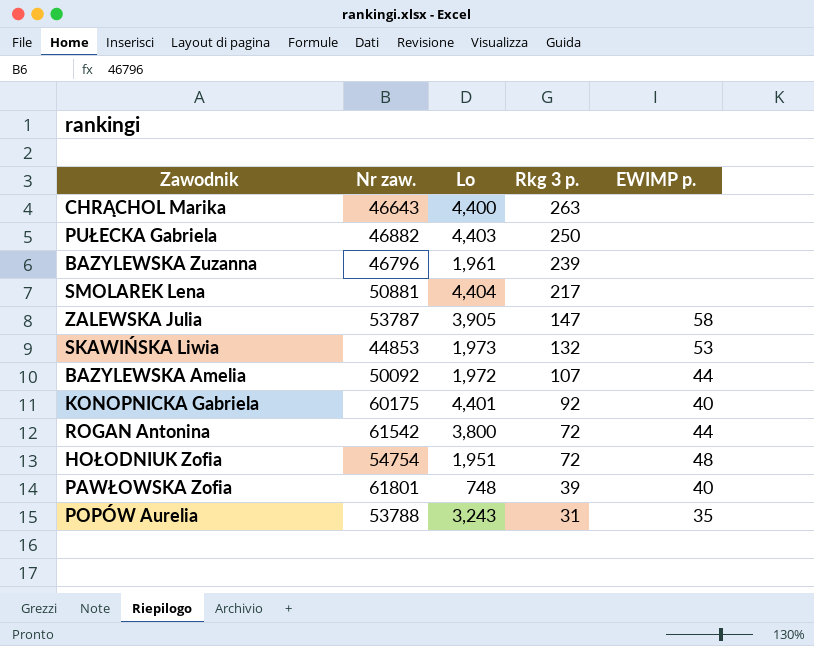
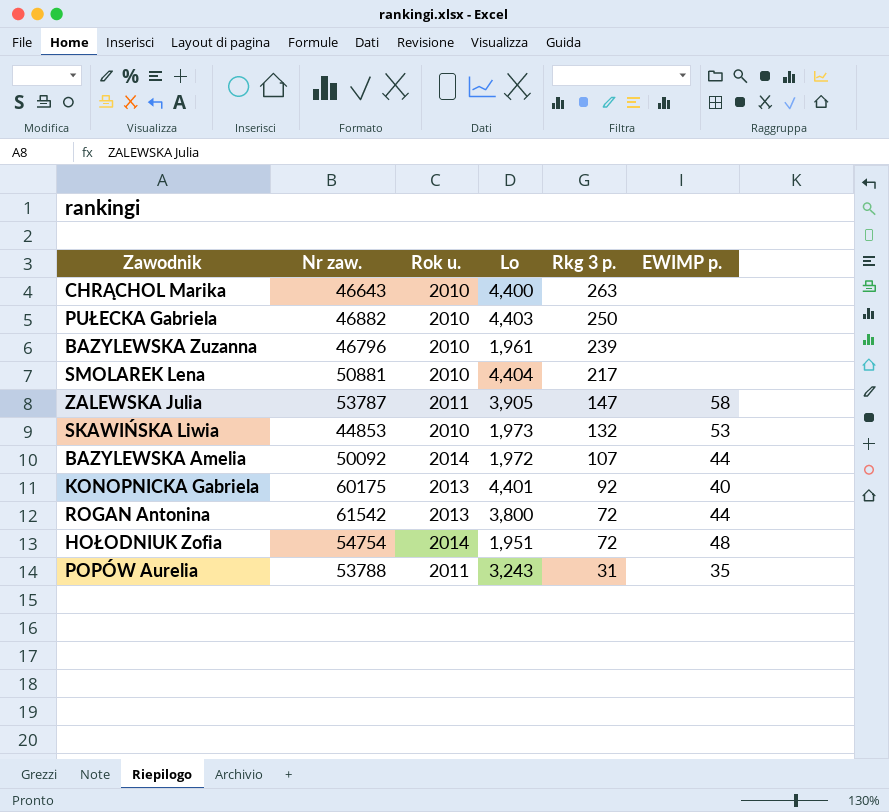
column Rok u. | position: none -> 3
row PAWŁOWSKA Zofia: 61801 | 748 | 39 | 40 -> none

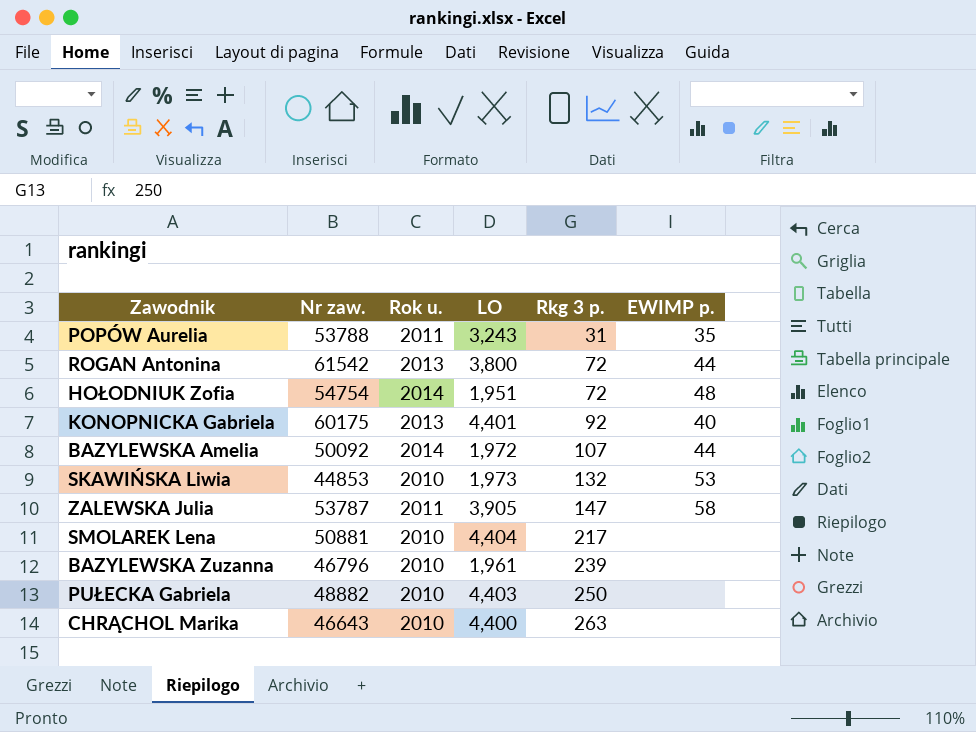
row order: Rkg 3 p. descending -> Rkg 3 p. ascending
column name: Lo -> LO
PUŁECKA Gabriela | Nr zaw.: 46882 -> 48882

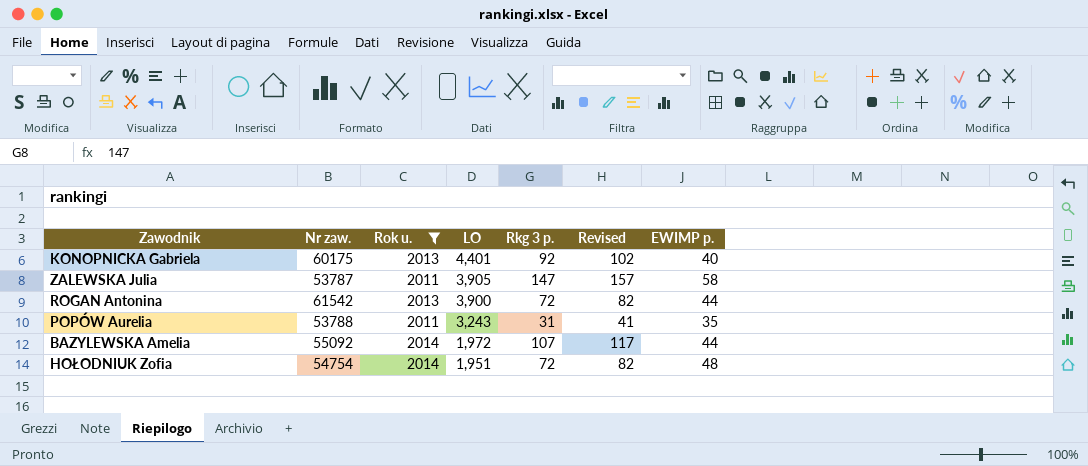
filter: none -> Rok u. != 2010
row order: Rkg 3 p. ascending -> LO descending
column Revised | formula: none -> [Rkg 3 p.] + 10
ROGAN Antonina | LO: 3,800 -> 3,900
BAZYLEWSKA Amelia | Nr zaw.: 50092 -> 55092

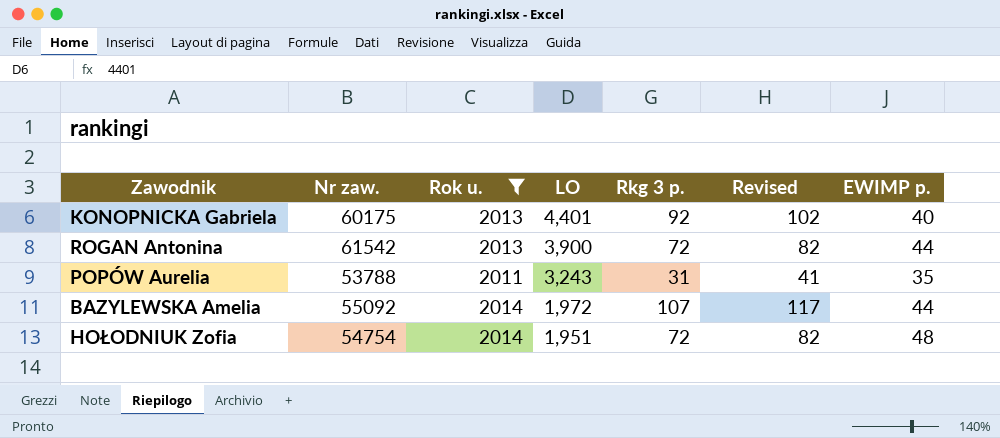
row ZALEWSKA Julia: 53787 | 2011 | 3,905 | 147 | 157 | 58 -> none

